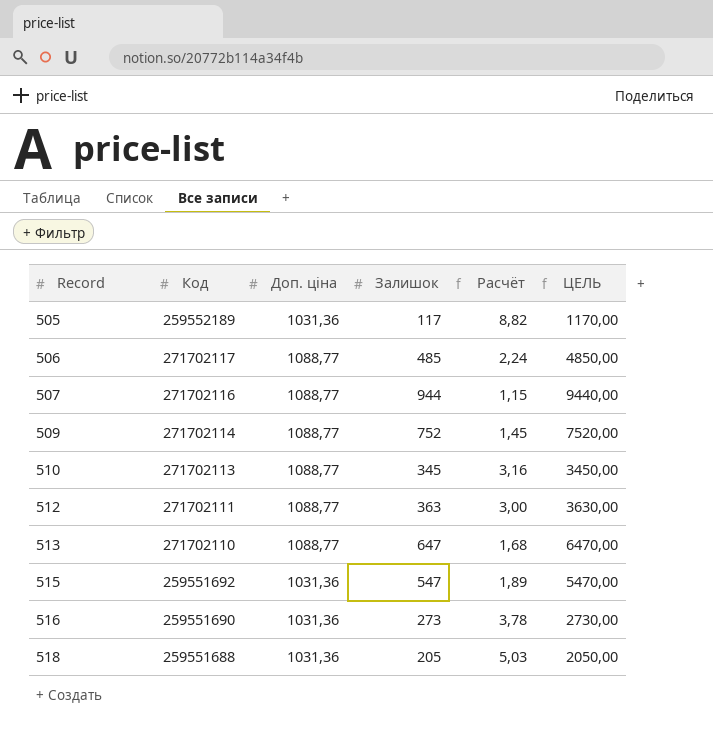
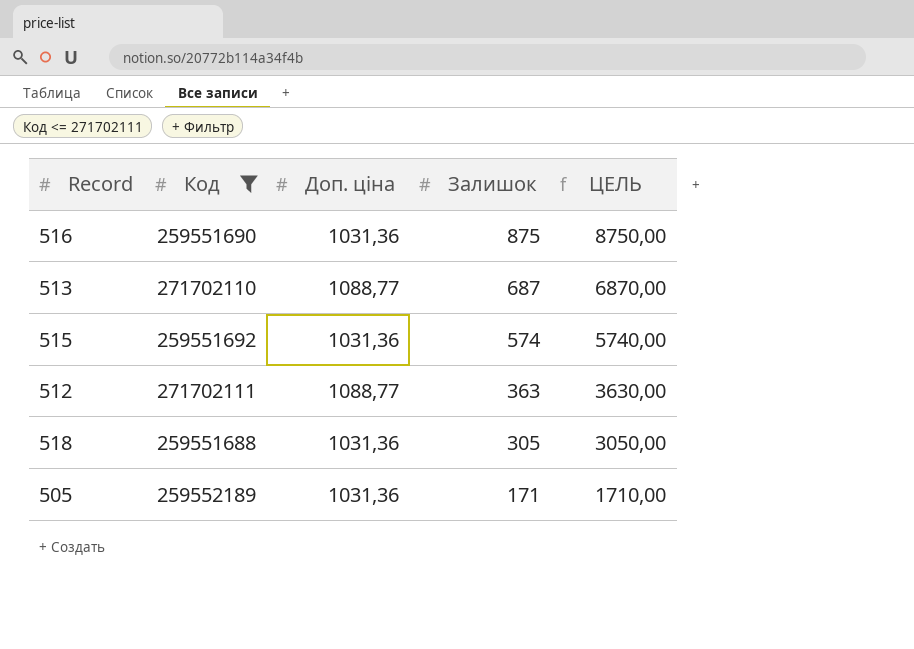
filter: none -> Код <= 271702111
row order: Record ascending -> Залишок descending
column Расчёт | formula: [Доп. ціна] / [Залишок] -> none
516 | Залишок: 273 -> 875
516 | ЦЕЛЬ: 2730,00 -> 8750,00
513 | Залишок: 647 -> 687
513 | ЦЕЛЬ: 6470,00 -> 6870,00
515 | Залишок: 547 -> 574
515 | ЦЕЛЬ: 5470,00 -> 5740,00
518 | Залишок: 205 -> 305
518 | ЦЕЛЬ: 2050,00 -> 3050,00
505 | Залишок: 117 -> 171
505 | ЦЕЛЬ: 1170,00 -> 1710,00

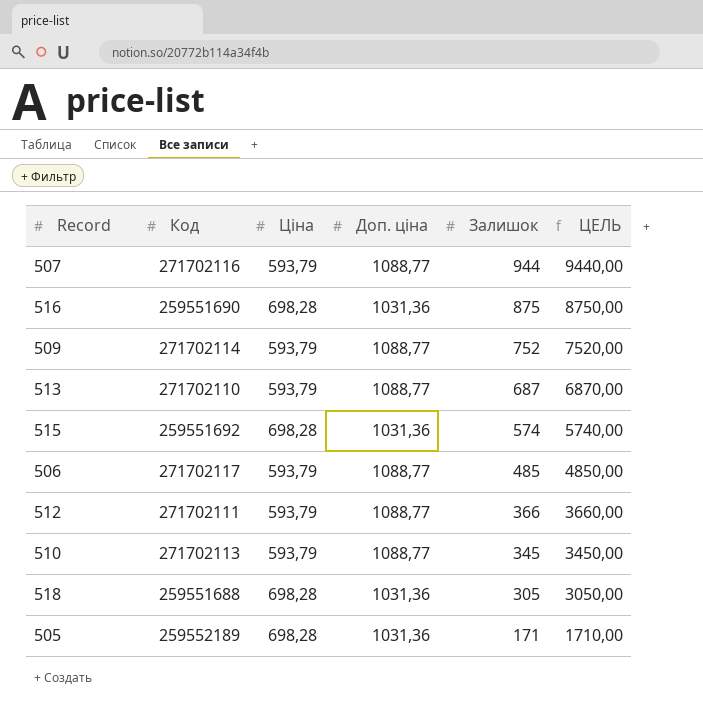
filter: Код <= 271702111 -> none
column Ціна | position: none -> 3
512 | Залишок: 363 -> 366
512 | ЦЕЛЬ: 3630,00 -> 3660,00

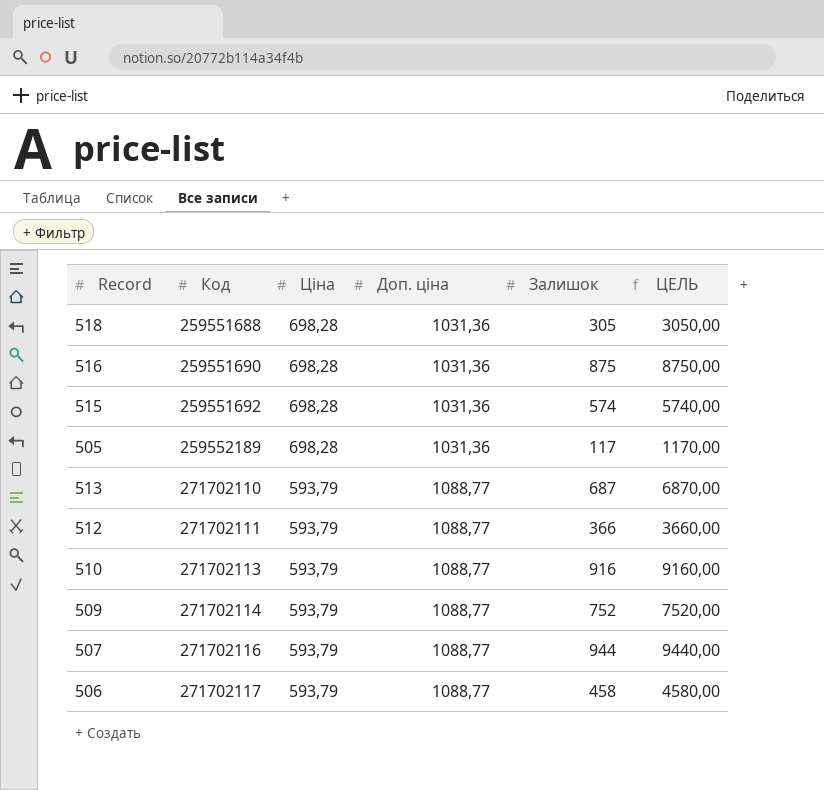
row order: Залишок descending -> Код ascending
505 | Залишок: 171 -> 117
505 | ЦЕЛЬ: 1710,00 -> 1170,00
510 | Залишок: 345 -> 916
510 | ЦЕЛЬ: 3450,00 -> 9160,00
506 | Залишок: 485 -> 458
506 | ЦЕЛЬ: 4850,00 -> 4580,00

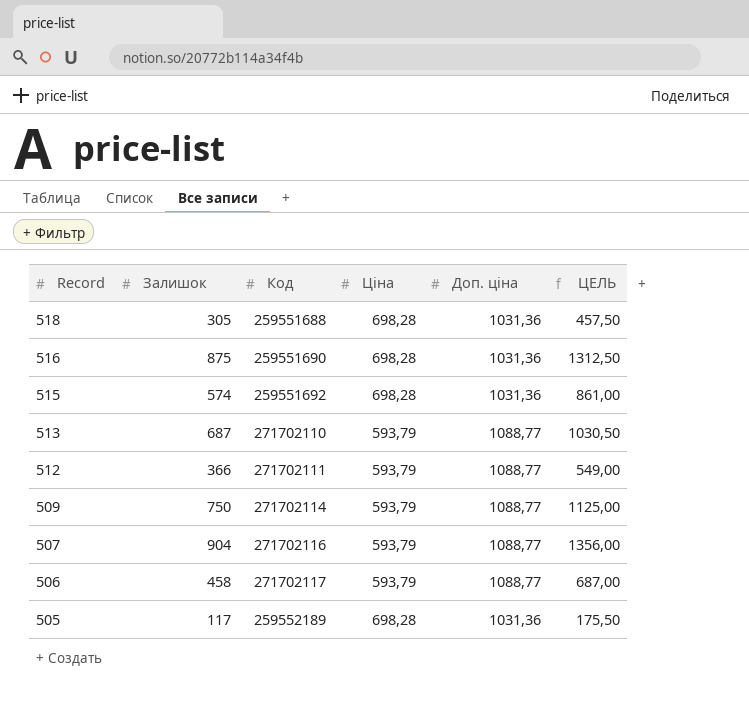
row order: Код ascending -> Record descending
column Залишок | position: 5 -> 2
column ЦЕЛЬ | formula: [Залишок] * 10 -> [Залишок] * 1,5
row 510: 271702113 | 593,79 | 1088,77 | 916 | 9160,00 -> none
509 | Залишок: 752 -> 750
507 | Залишок: 944 -> 904

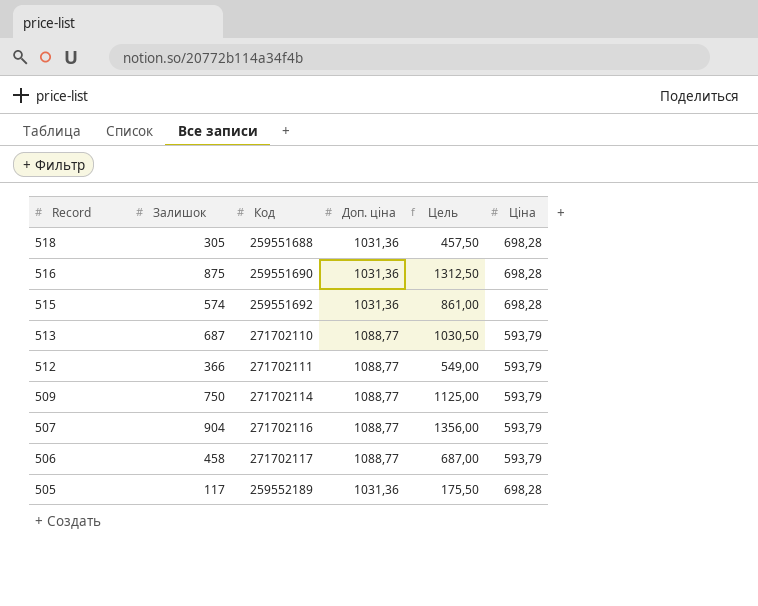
column name: ЦЕЛЬ -> Цель
column Ціна | position: 4 -> 6

